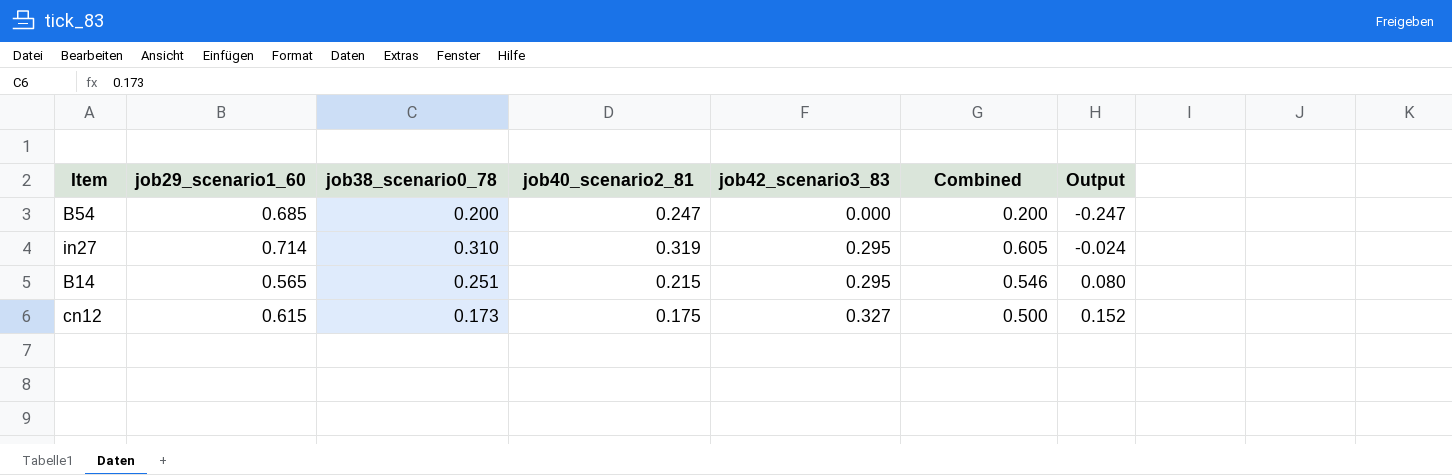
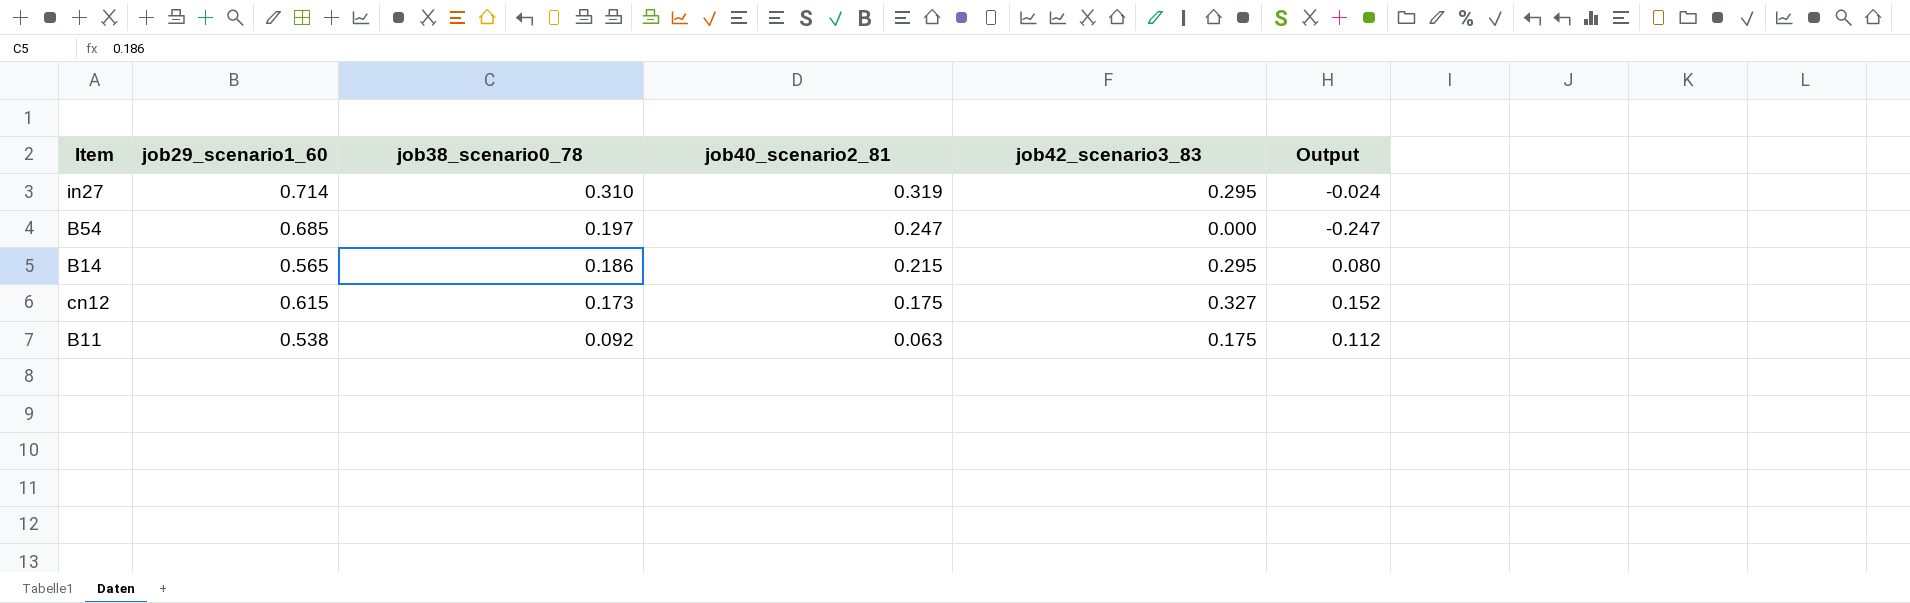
row order: job42_scenario3_83 ascending -> job38_scenario0_78 descending
column Combined | formula: [job38_scenario0_78] + [job42_scenario3_83] -> none
B54 | job38_scenario0_78: 0.200 -> 0.197
B14 | job38_scenario0_78: 0.251 -> 0.186
row B11: none -> 0.538 | 0.092 | 0.063 | 0.175 | 0.112

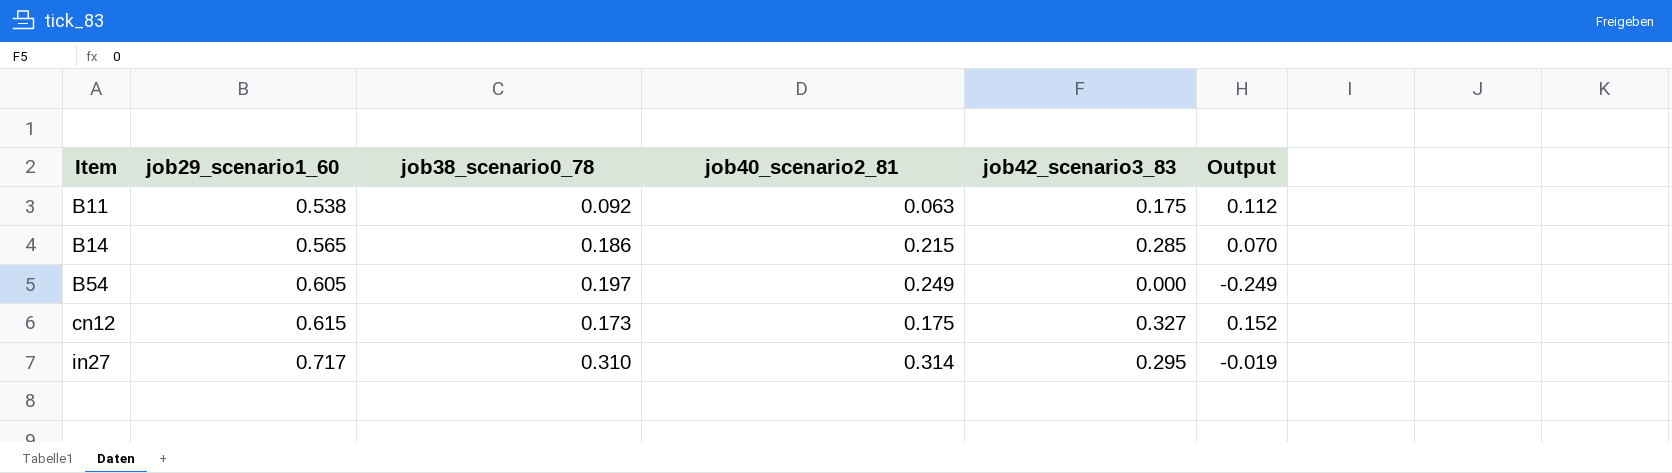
row order: job38_scenario0_78 descending -> Item ascending
B14 | job42_scenario3_83: 0.295 -> 0.285
B14 | Output: 0.080 -> 0.070
B54 | job29_scenario1_60: 0.685 -> 0.605
B54 | job40_scenario2_81: 0.247 -> 0.249
B54 | Output: -0.247 -> -0.249
in27 | job29_scenario1_60: 0.714 -> 0.717
in27 | job40_scenario2_81: 0.319 -> 0.314
in27 | Output: -0.024 -> -0.019

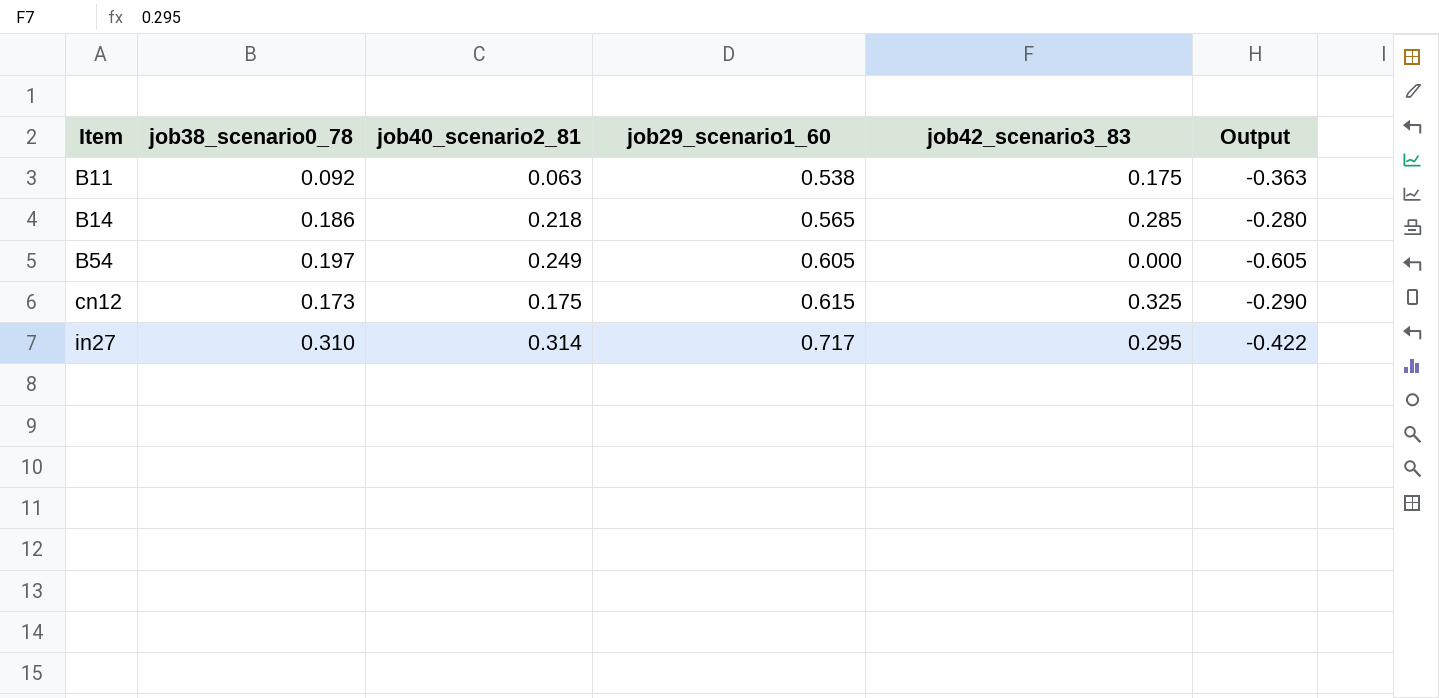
column job29_scenario1_60 | position: 2 -> 4
column Output | formula: [job42_scenario3_83] - [job40_scenario2_81] -> [job42_scenario3_83] - [job29_scenario1_60]
B14 | job40_scenario2_81: 0.215 -> 0.218
cn12 | job42_scenario3_83: 0.327 -> 0.325

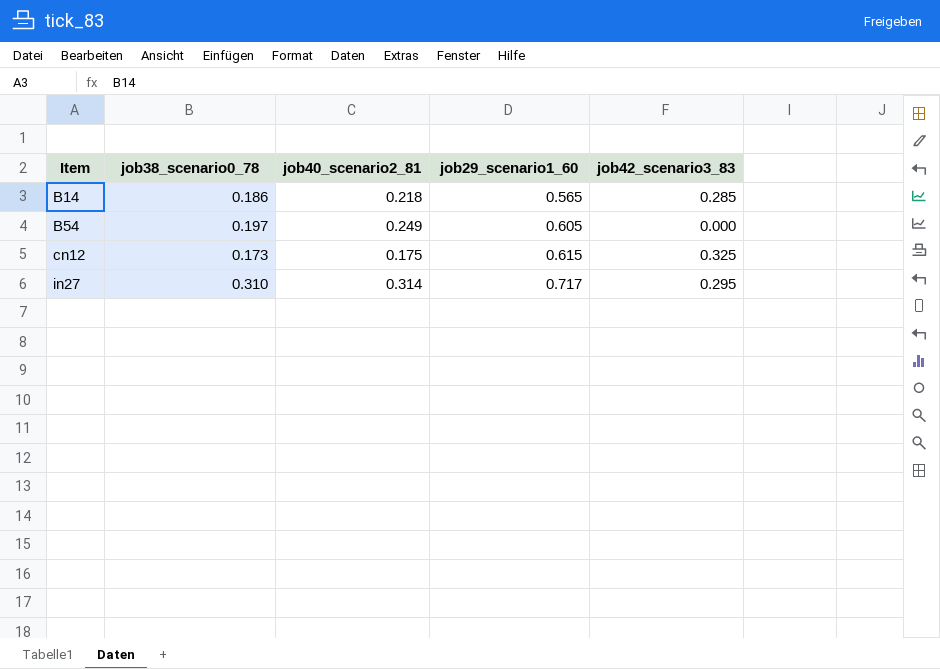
column Output | formula: [job42_scenario3_83] - [job29_scenario1_60] -> none
row B11: 0.092 | 0.063 | 0.538 | 0.175 | -0.363 -> none

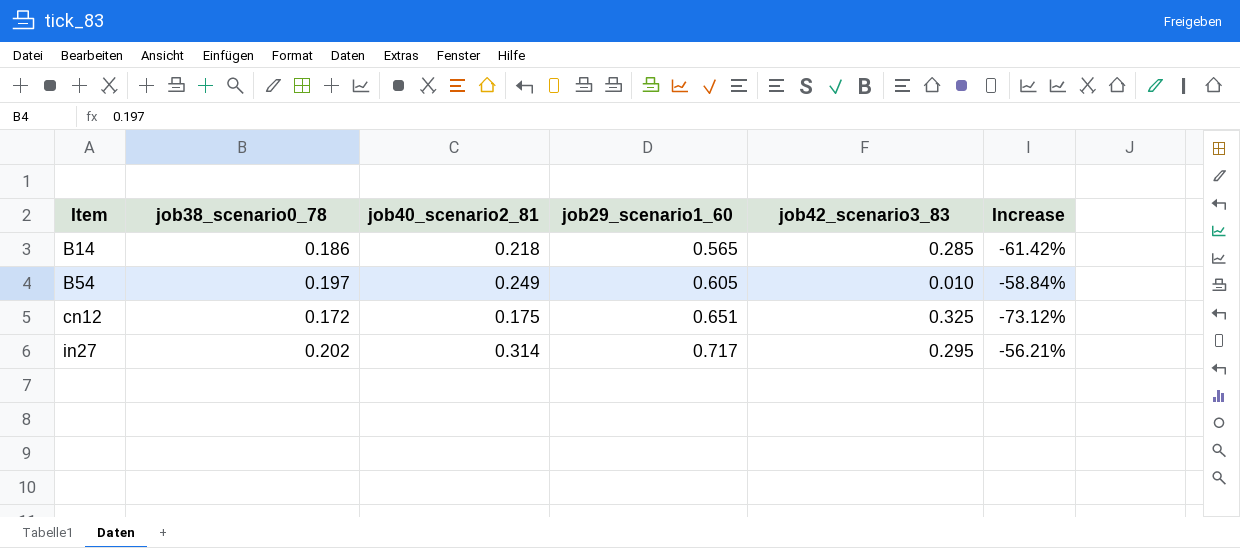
column Increase | formula: none -> ([job40_scenario2_81] - [job29_scenario1_60]) / [job29_scenario1_60]
B54 | job42_scenario3_83: 0.000 -> 0.010
cn12 | job38_scenario0_78: 0.173 -> 0.172
cn12 | job29_scenario1_60: 0.615 -> 0.651
in27 | job38_scenario0_78: 0.310 -> 0.202

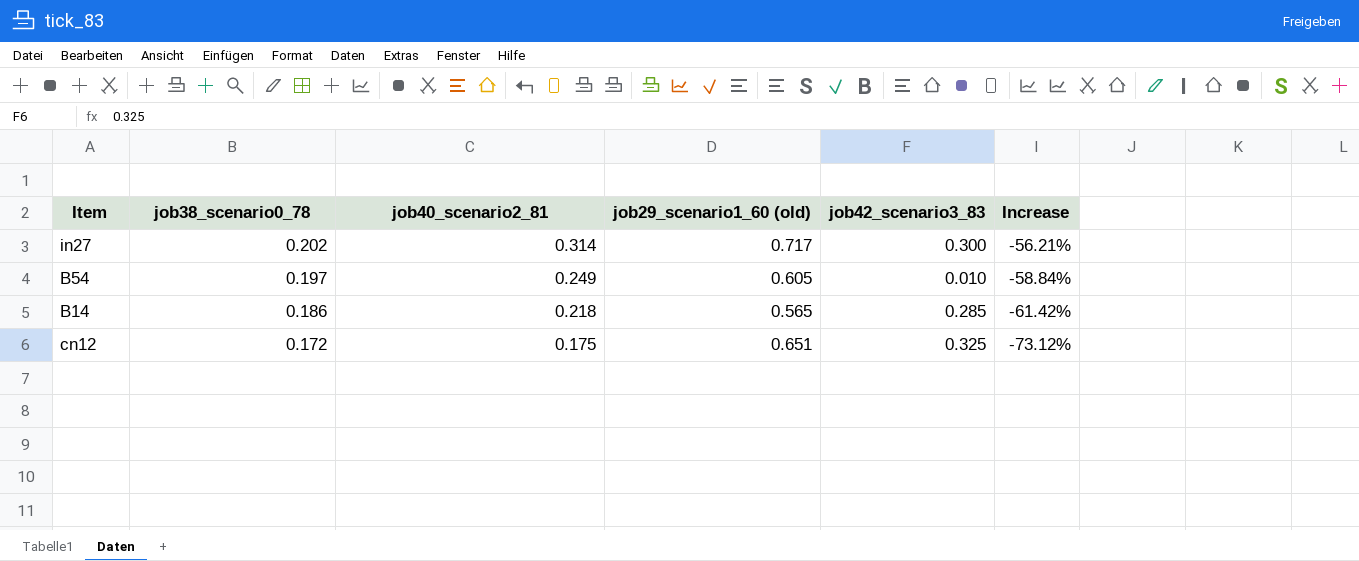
row order: Item ascending -> job38_scenario0_78 descending
column name: job29_scenario1_60 -> job29_scenario1_60 (old)
in27 | job42_scenario3_83: 0.295 -> 0.300

